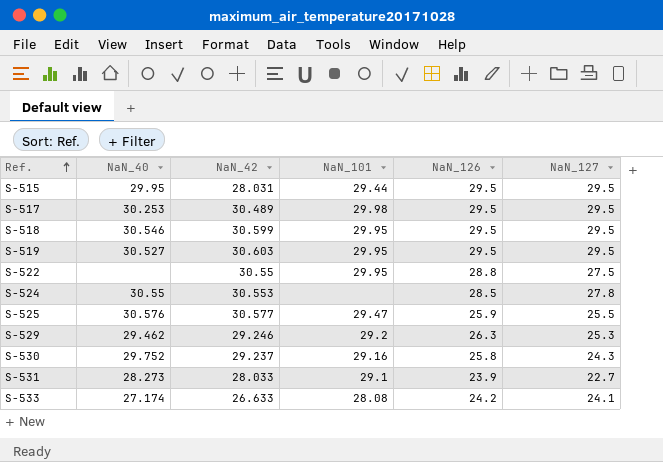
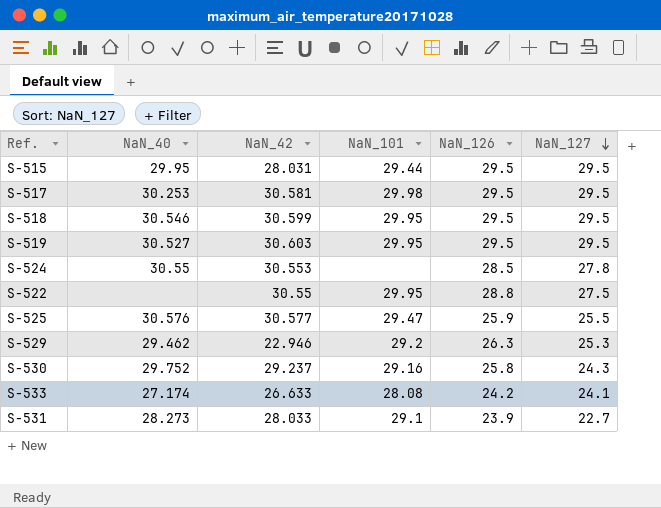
row order: Ref. ascending -> NaN_127 descending
S-517 | NaN_42: 30.489 -> 30.581
S-529 | NaN_42: 29.246 -> 22.946

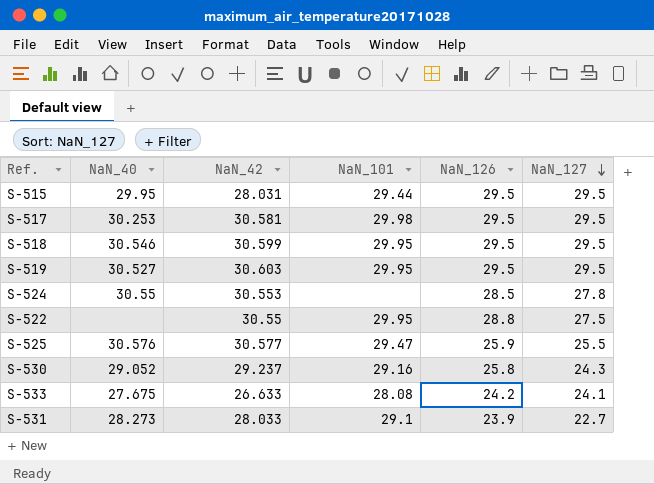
row S-529: 29.462 | 22.946 | 29.2 | 26.3 | 25.3 -> none
S-530 | NaN_40: 29.752 -> 29.052
S-533 | NaN_40: 27.174 -> 27.675

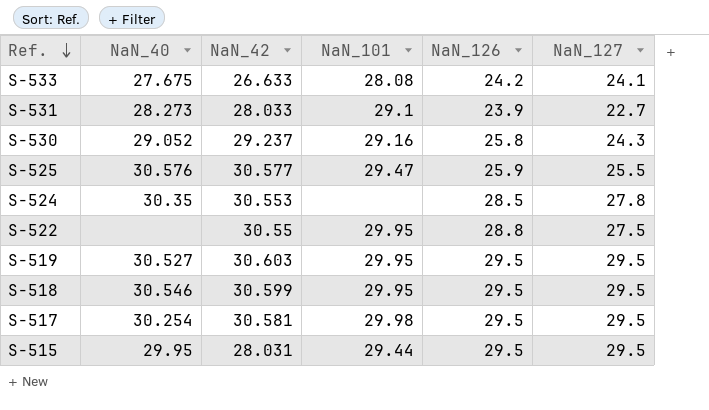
row order: NaN_127 descending -> Ref. descending
S-524 | NaN_40: 30.55 -> 30.35
S-517 | NaN_40: 30.253 -> 30.254

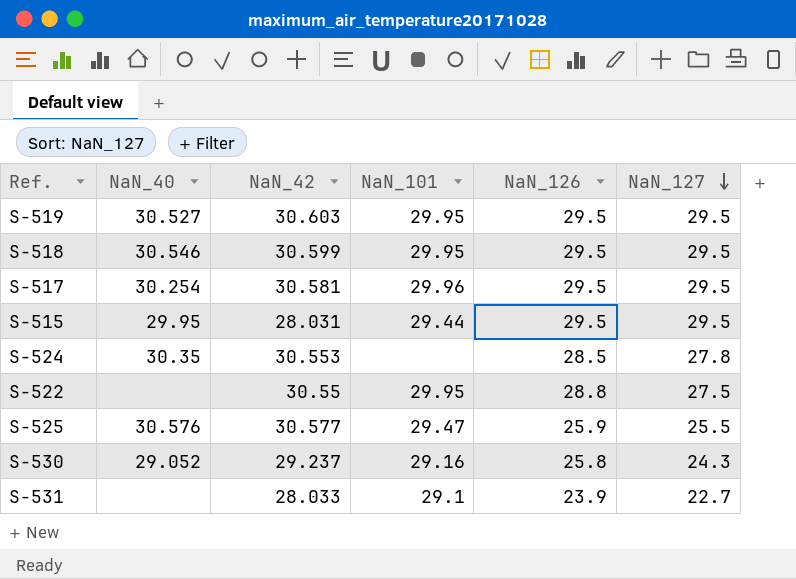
row order: Ref. descending -> NaN_127 descending
row S-533: 27.675 | 26.633 | 28.08 | 24.2 | 24.1 -> none
S-517 | NaN_101: 29.98 -> 29.96
S-531 | NaN_40: 28.273 -> none

